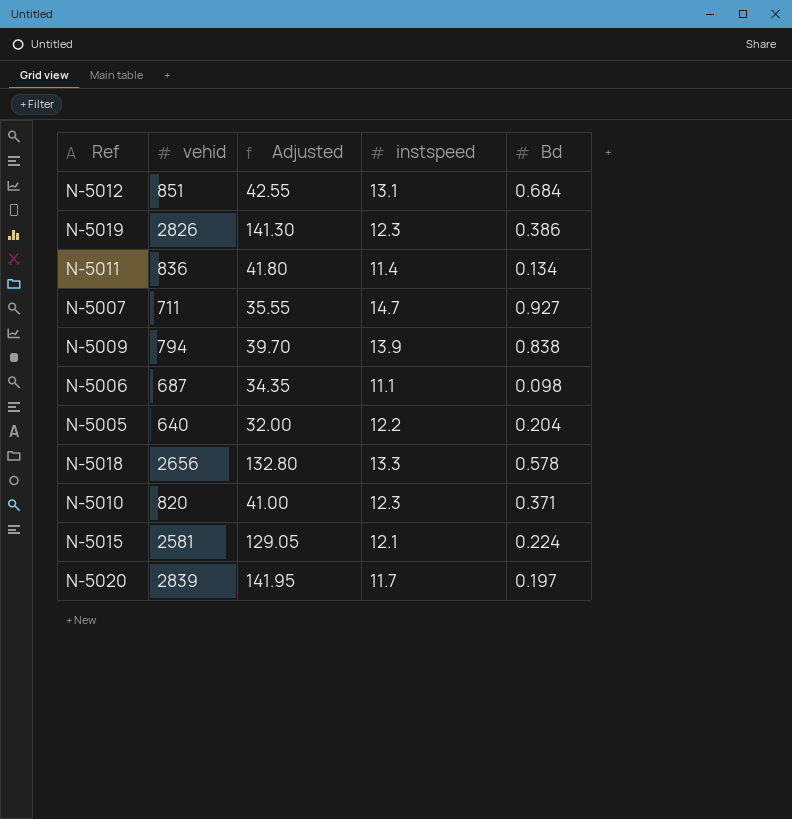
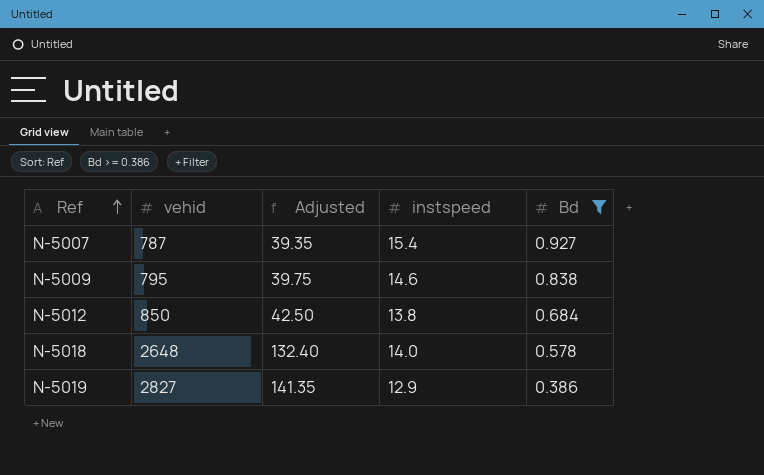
filter: none -> Bd >= 0.386
row order: none -> Ref ascending
N-5007 | vehid: 711 -> 787
N-5007 | Adjusted: 35.55 -> 39.35
N-5007 | instspeed: 14.7 -> 15.4
N-5009 | vehid: 794 -> 795
N-5009 | Adjusted: 39.70 -> 39.75
N-5009 | instspeed: 13.9 -> 14.6
N-5012 | vehid: 851 -> 850
N-5012 | Adjusted: 42.55 -> 42.50
N-5012 | instspeed: 13.1 -> 13.8
N-5018 | vehid: 2656 -> 2648
N-5018 | Adjusted: 132.80 -> 132.40
N-5018 | instspeed: 13.3 -> 14.0
N-5019 | vehid: 2826 -> 2827
N-5019 | Adjusted: 141.30 -> 141.35
N-5019 | instspeed: 12.3 -> 12.9

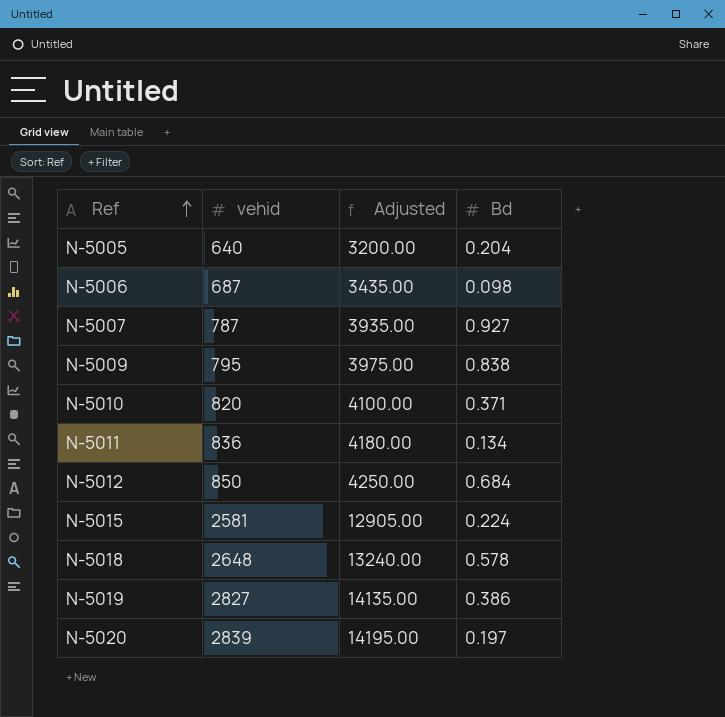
filter: Bd >= 0.386 -> none
column instspeed | position: 4 -> none
column Adjusted | formula: [vehid] * 0.05 -> [vehid] * 5

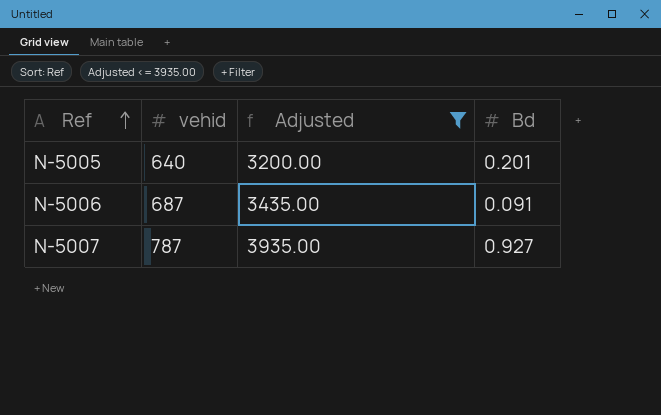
filter: none -> Adjusted <= 3935.00
N-5005 | Bd: 0.204 -> 0.201
N-5006 | Bd: 0.098 -> 0.091

